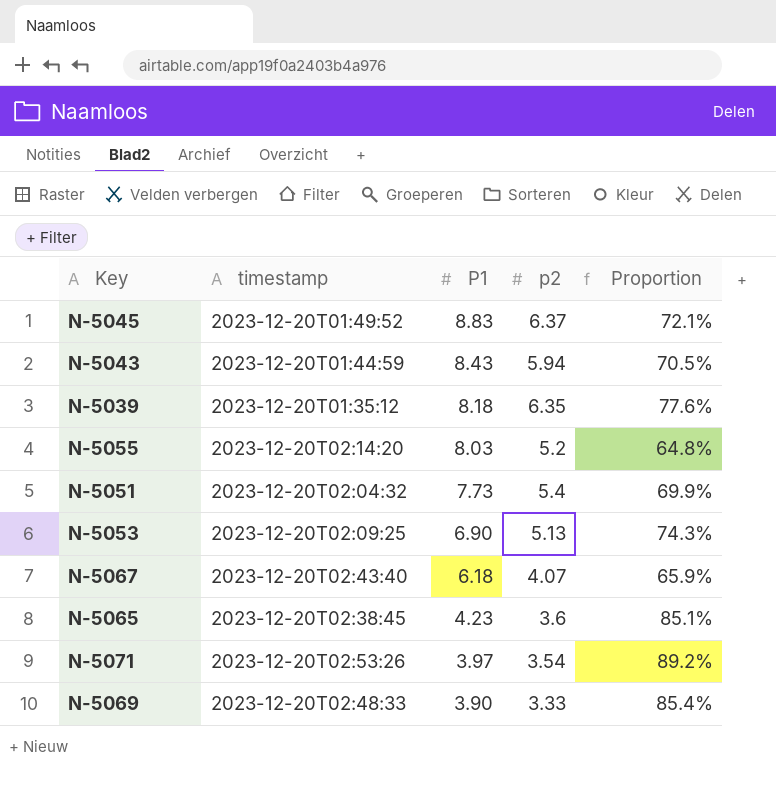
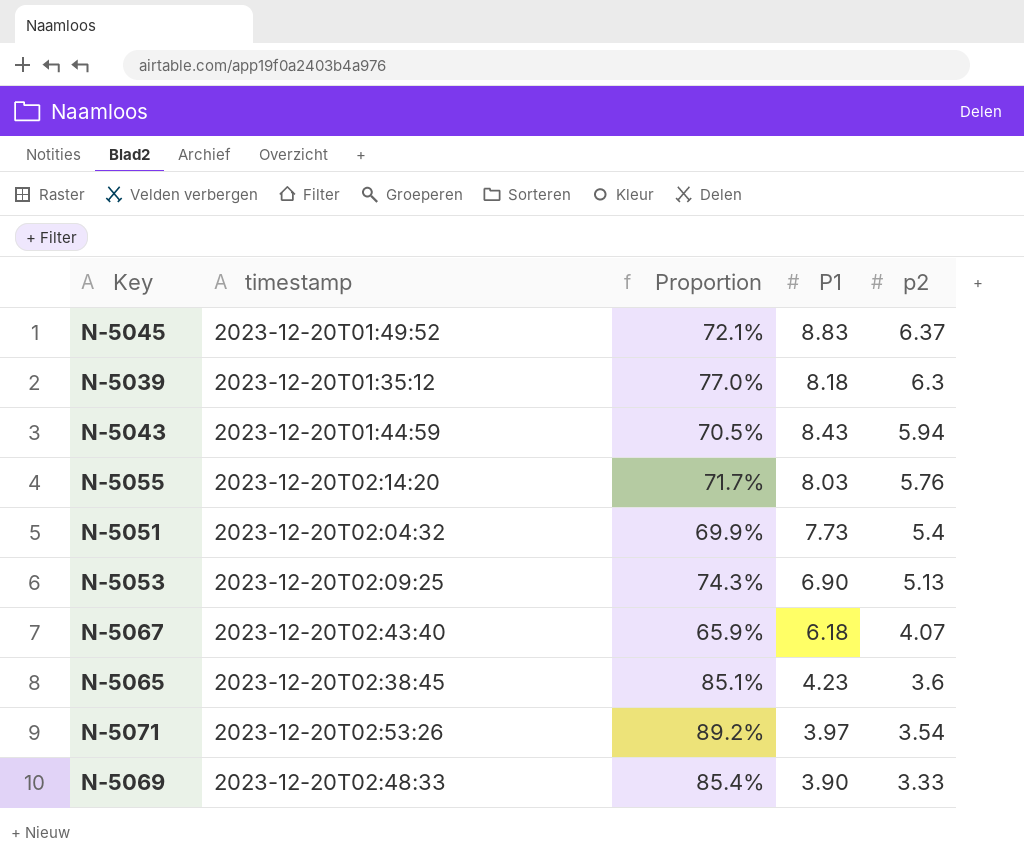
row order: P1 descending -> p2 descending
column Proportion | position: 5 -> 3
N-5039 | Proportion: 77.6% -> 77.0%
N-5039 | p2: 6.35 -> 6.3
N-5055 | Proportion: 64.8% -> 71.7%
N-5055 | p2: 5.2 -> 5.76

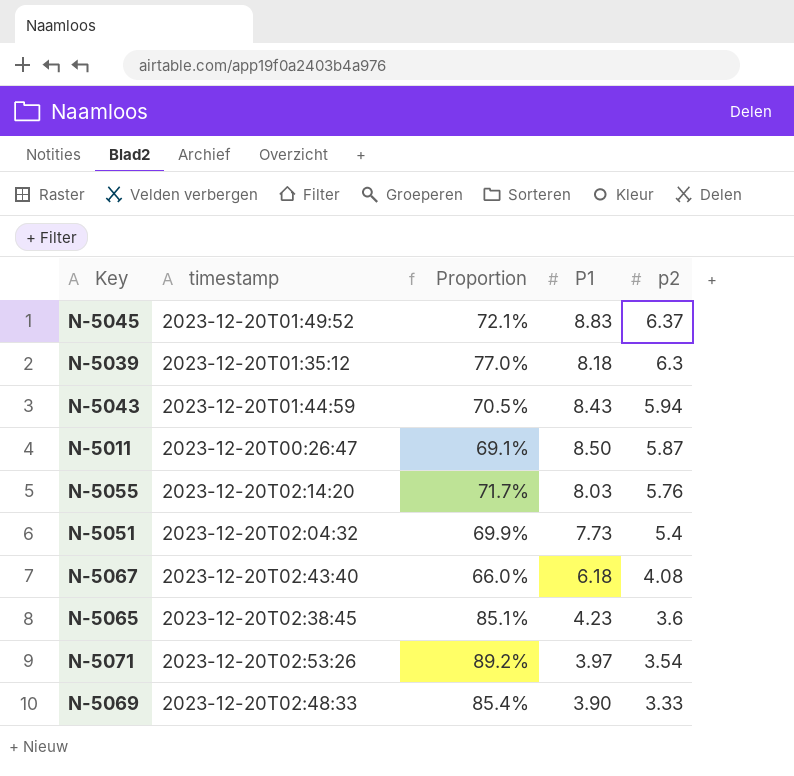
row N-5053: 2023-12-20T02:09:25 | 74.3% | 6.90 | 5.13 -> none
row N-5011: none -> 2023-12-20T00:26:47 | 69.1% | 8.50 | 5.87
N-5067 | Proportion: 65.9% -> 66.0%
N-5067 | p2: 4.07 -> 4.08

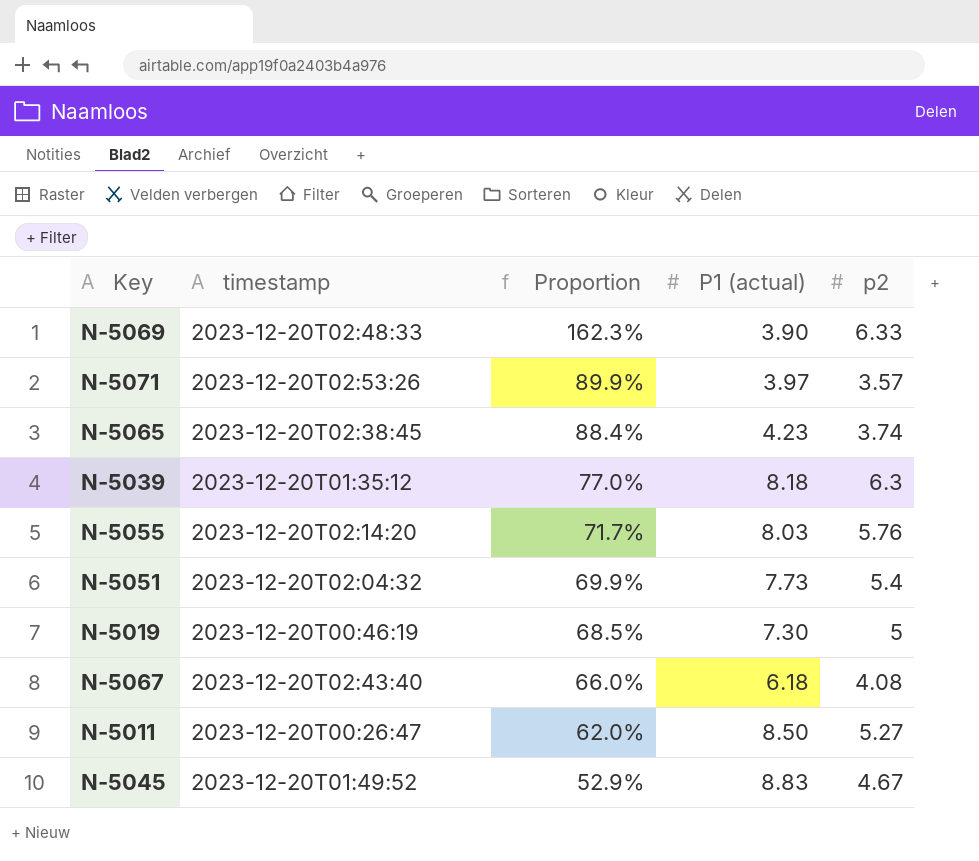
row order: p2 descending -> Proportion descending
column name: P1 -> P1 (actual)
row N-5043: 2023-12-20T01:44:59 | 70.5% | 8.43 | 5.94 -> none
N-5069 | Proportion: 85.4% -> 162.3%
N-5069 | p2: 3.33 -> 6.33
N-5071 | Proportion: 89.2% -> 89.9%
N-5071 | p2: 3.54 -> 3.57
N-5065 | Proportion: 85.1% -> 88.4%
N-5065 | p2: 3.6 -> 3.74
row N-5019: none -> 2023-12-20T00:46:19 | 68.5% | 7.30 | 5
N-5011 | Proportion: 69.1% -> 62.0%
N-5011 | p2: 5.87 -> 5.27
N-5045 | Proportion: 72.1% -> 52.9%
N-5045 | p2: 6.37 -> 4.67

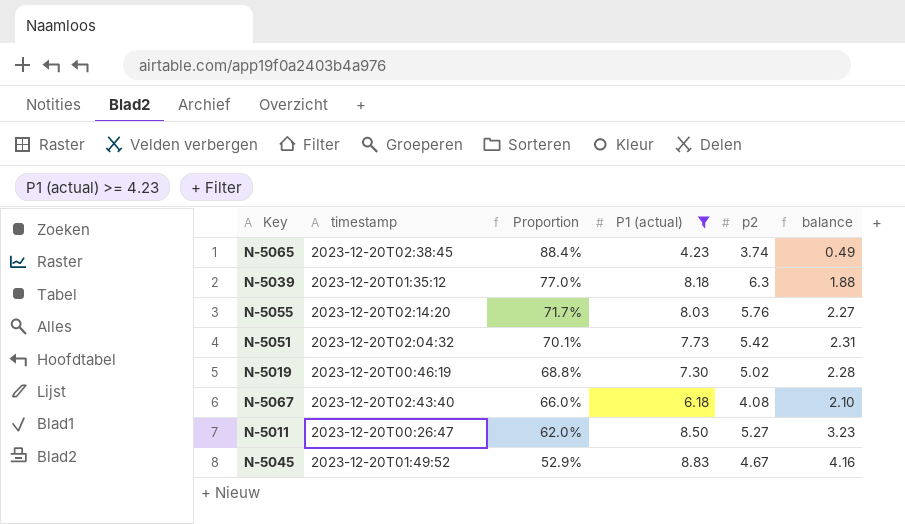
filter: none -> P1 (actual) >= 4.23
column balance | formula: none -> [P1 (actual)] - [p2]
N-5051 | Proportion: 69.9% -> 70.1%
N-5051 | p2: 5.4 -> 5.42
N-5019 | Proportion: 68.5% -> 68.8%
N-5019 | p2: 5 -> 5.02

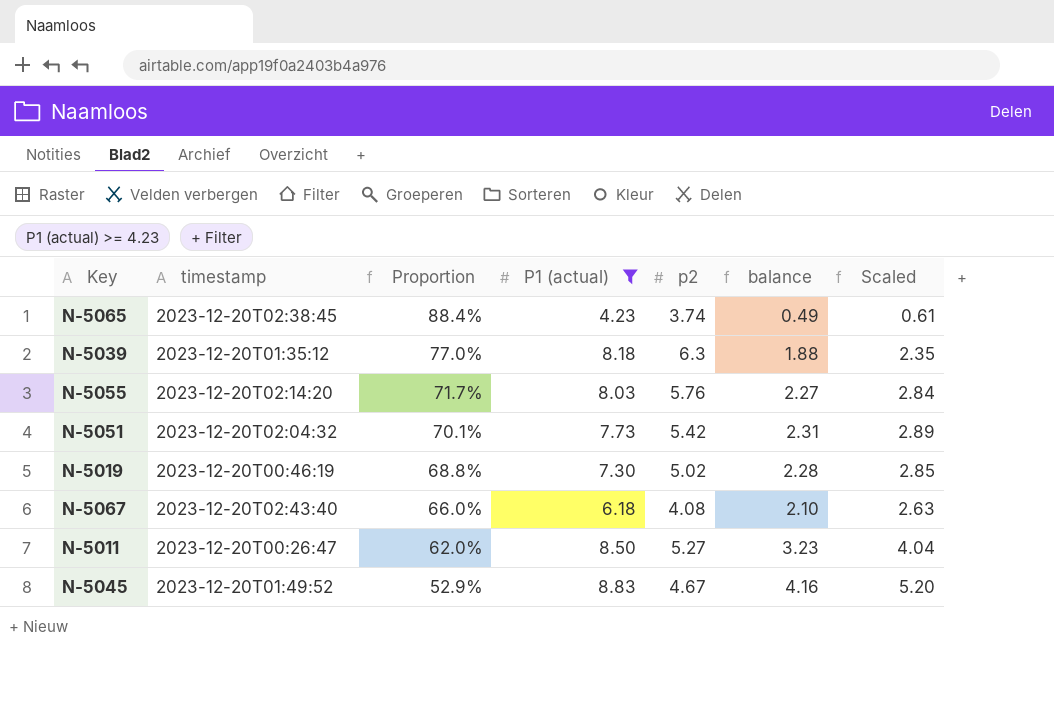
column Scaled | formula: none -> [balance] * 1.25

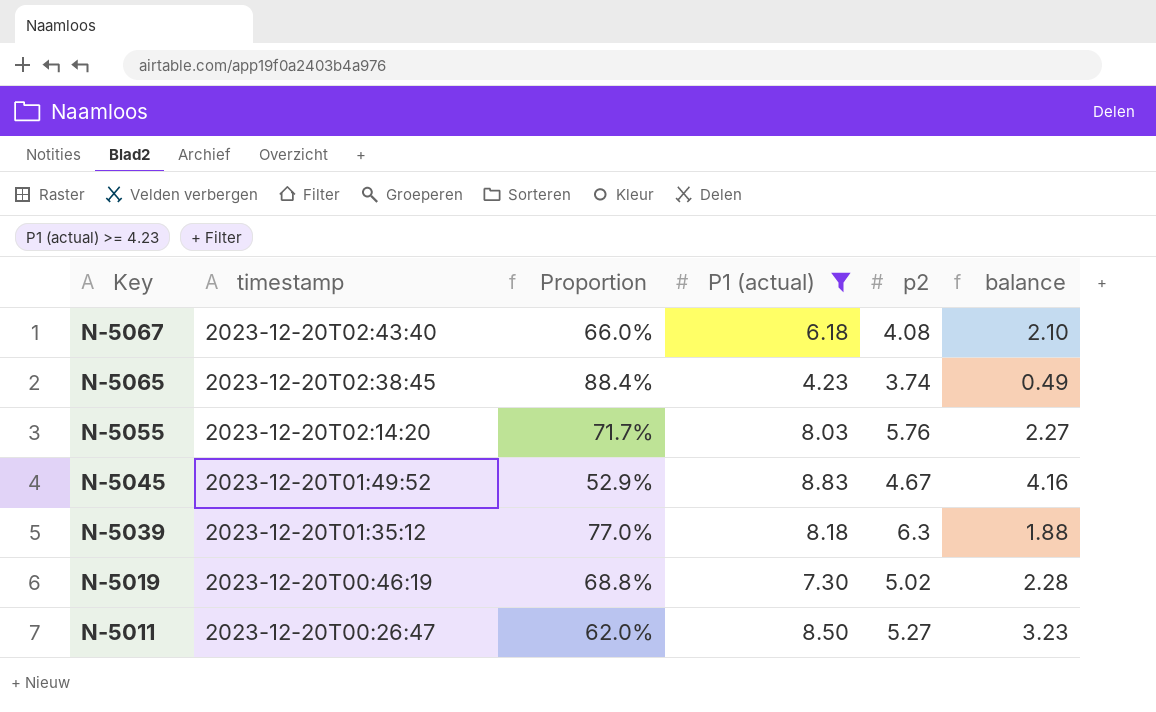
row order: Proportion descending -> Key descending
column Scaled | formula: [balance] * 1.25 -> none
row N-5051: 2023-12-20T02:04:32 | 70.1% | 7.73 | 5.42 | 2.31 | 2.89 -> none

